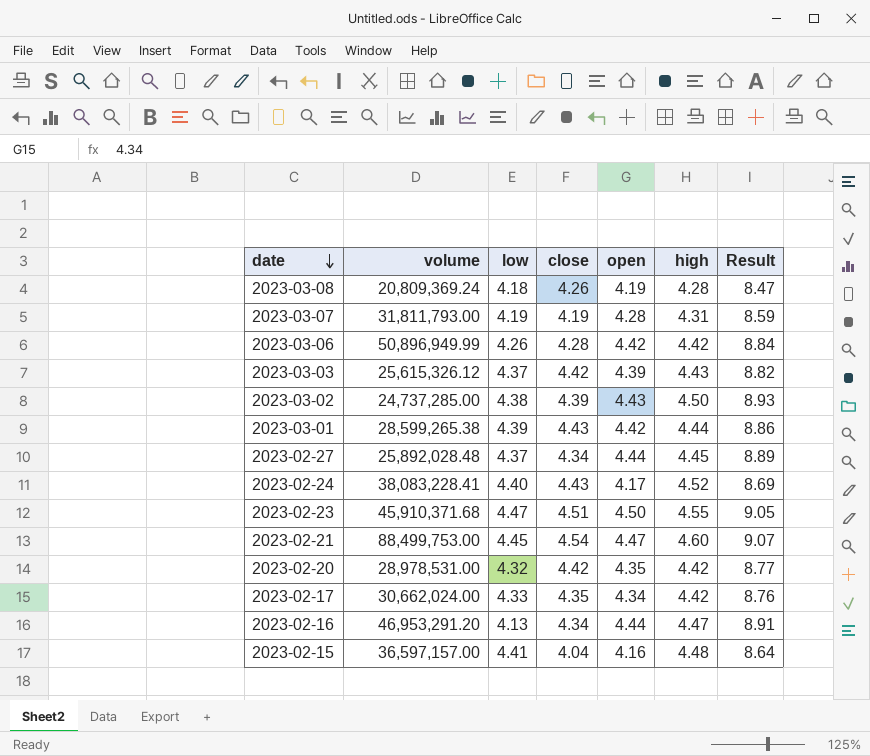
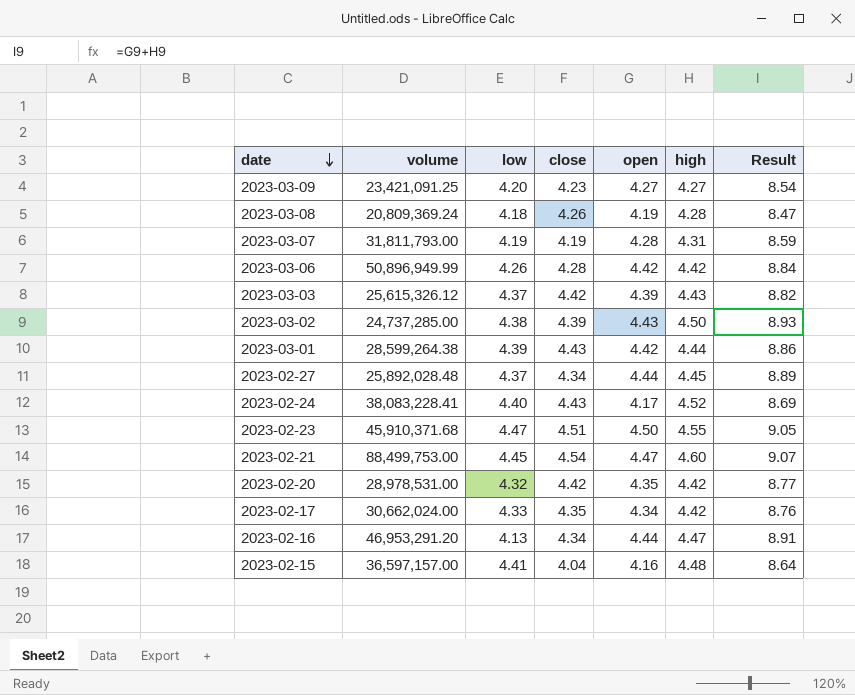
row 2023-03-09: none -> 23,421,091.25 | 4.20 | 4.23 | 4.27 | 4.27 | 8.54
2023-03-01 | volume: 28,599,265.38 -> 28,599,264.38

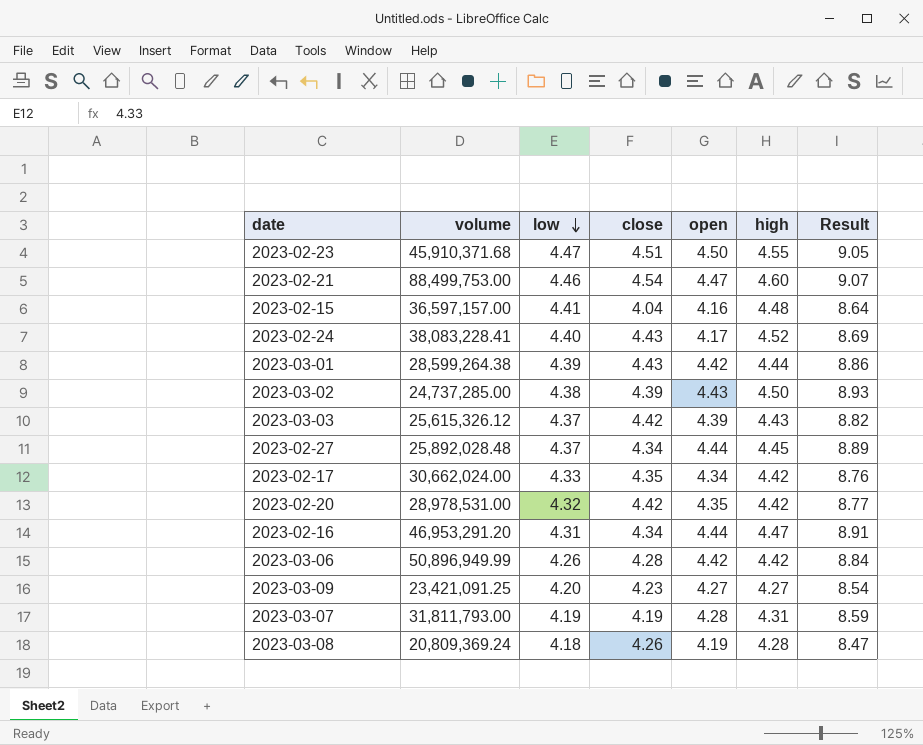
row order: date descending -> low descending
2023-02-21 | low: 4.45 -> 4.46
2023-02-16 | low: 4.13 -> 4.31

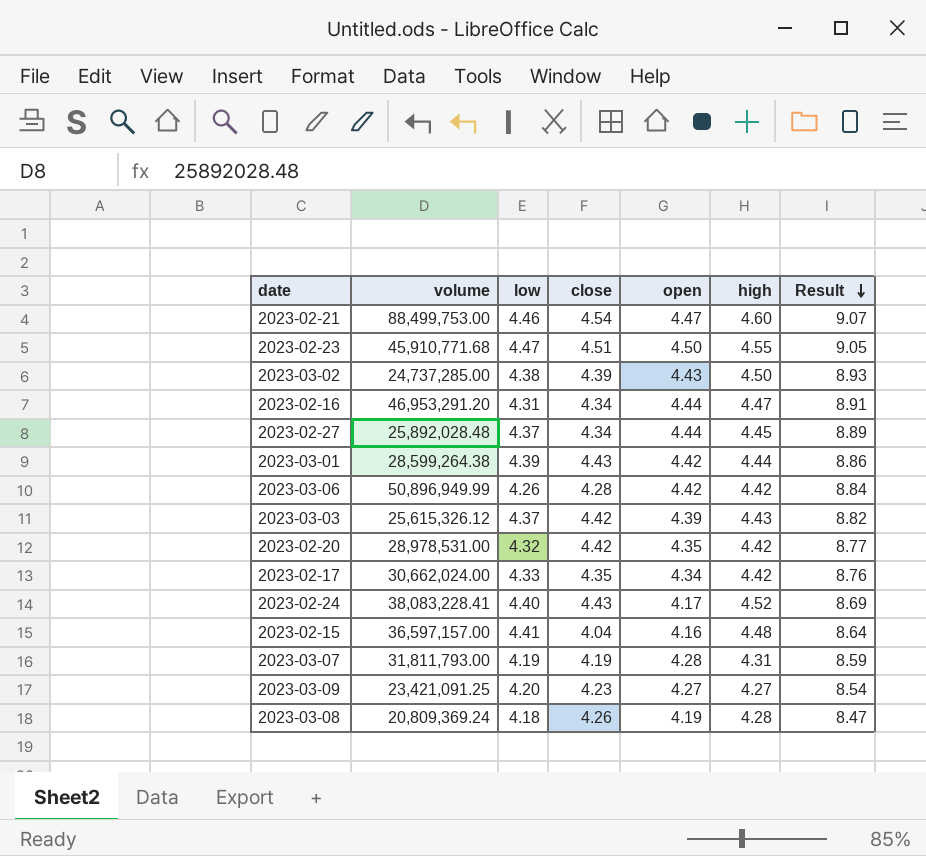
row order: low descending -> Result descending
2023-02-23 | volume: 45,910,371.68 -> 45,910,771.68

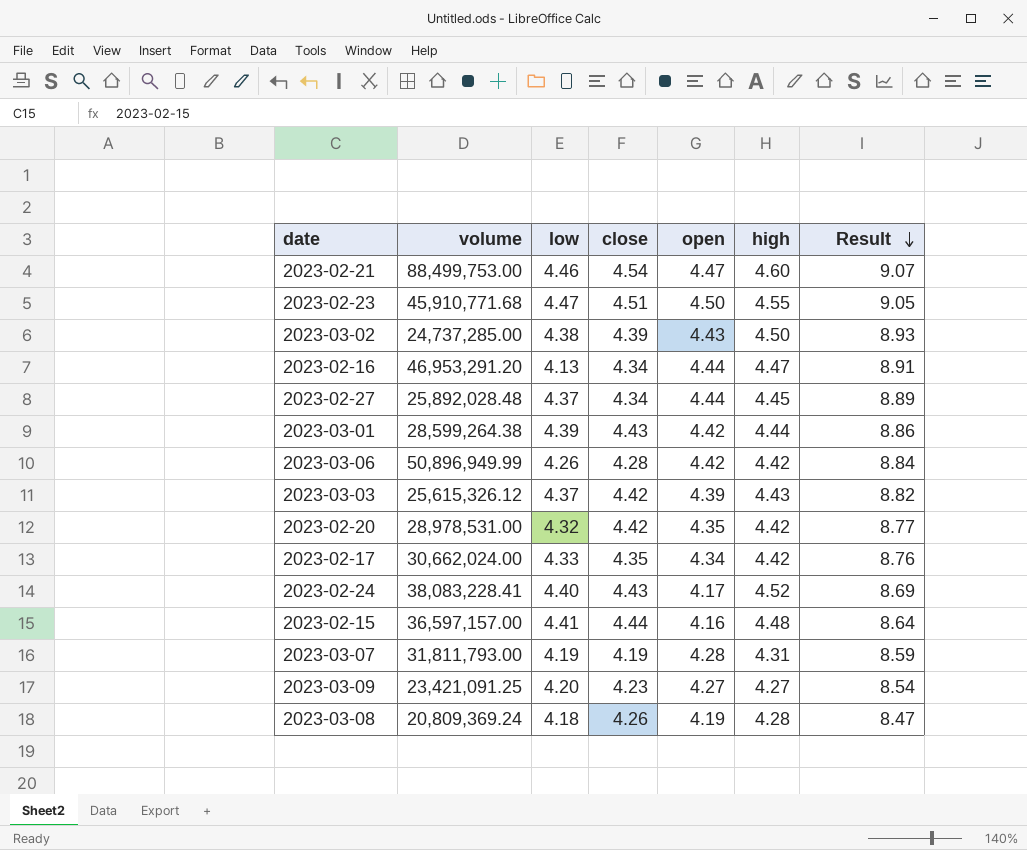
2023-02-16 | low: 4.31 -> 4.13
2023-02-15 | close: 4.04 -> 4.44

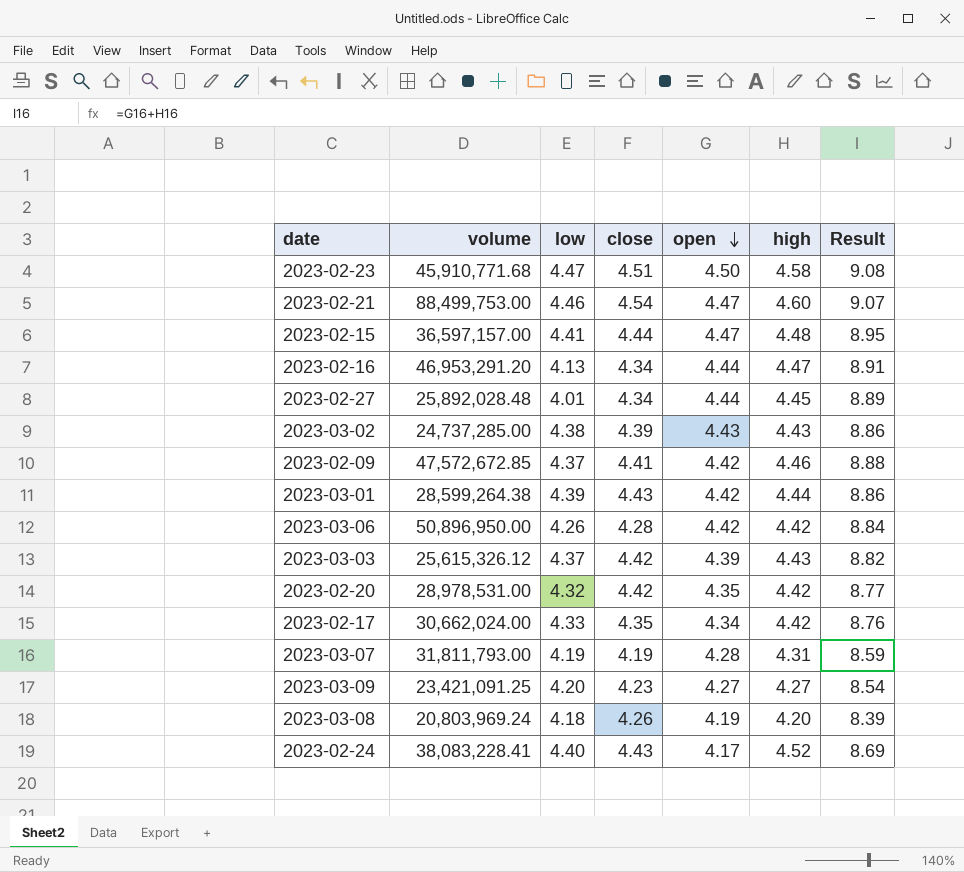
row order: Result descending -> open descending
2023-02-23 | high: 4.55 -> 4.58
2023-02-23 | Result: 9.05 -> 9.08
2023-02-15 | open: 4.16 -> 4.47
2023-02-15 | Result: 8.64 -> 8.95
2023-02-27 | low: 4.37 -> 4.01
2023-03-02 | high: 4.50 -> 4.43
2023-03-02 | Result: 8.93 -> 8.86
row 2023-02-09: none -> 47,572,672.85 | 4.37 | 4.41 | 4.42 | 4.46 | 8.88
2023-03-06 | volume: 50,896,949.99 -> 50,896,950.00
2023-03-08 | volume: 20,809,369.24 -> 20,803,969.24
2023-03-08 | high: 4.28 -> 4.20
2023-03-08 | Result: 8.47 -> 8.39

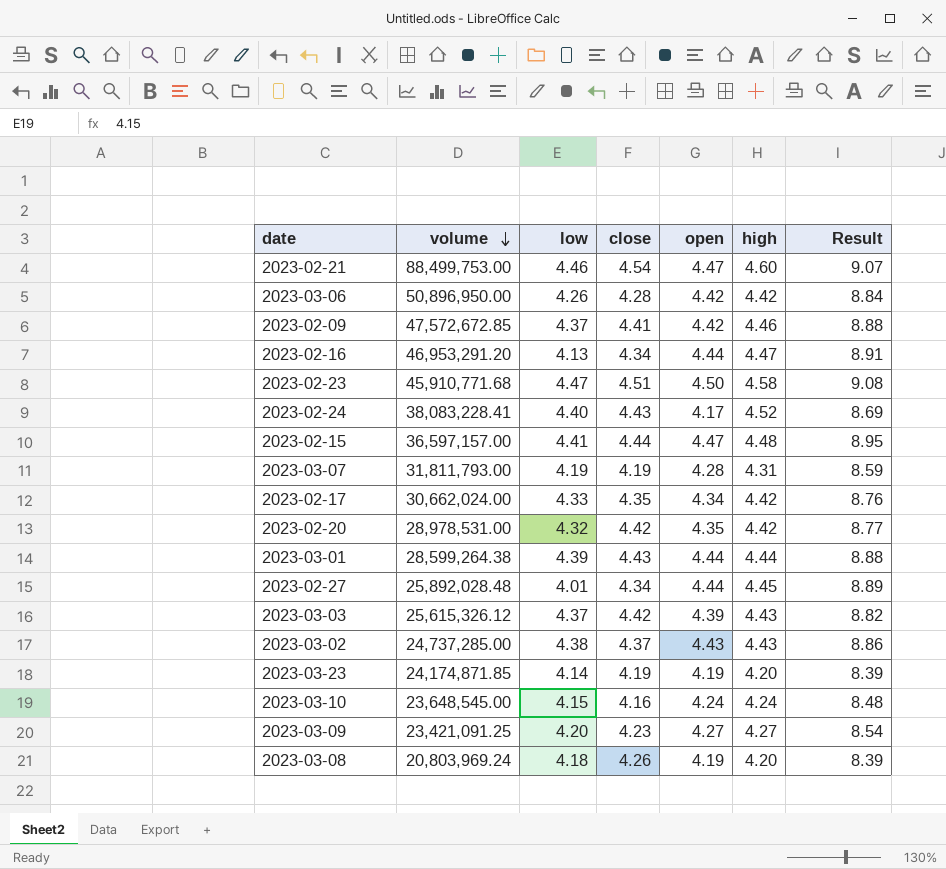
row order: open descending -> volume descending
2023-03-01 | open: 4.42 -> 4.44
2023-03-01 | Result: 8.86 -> 8.88
2023-03-02 | close: 4.39 -> 4.37
row 2023-03-23: none -> 24,174,871.85 | 4.14 | 4.19 | 4.19 | 4.20 | 8.39
row 2023-03-10: none -> 23,648,545.00 | 4.15 | 4.16 | 4.24 | 4.24 | 8.48

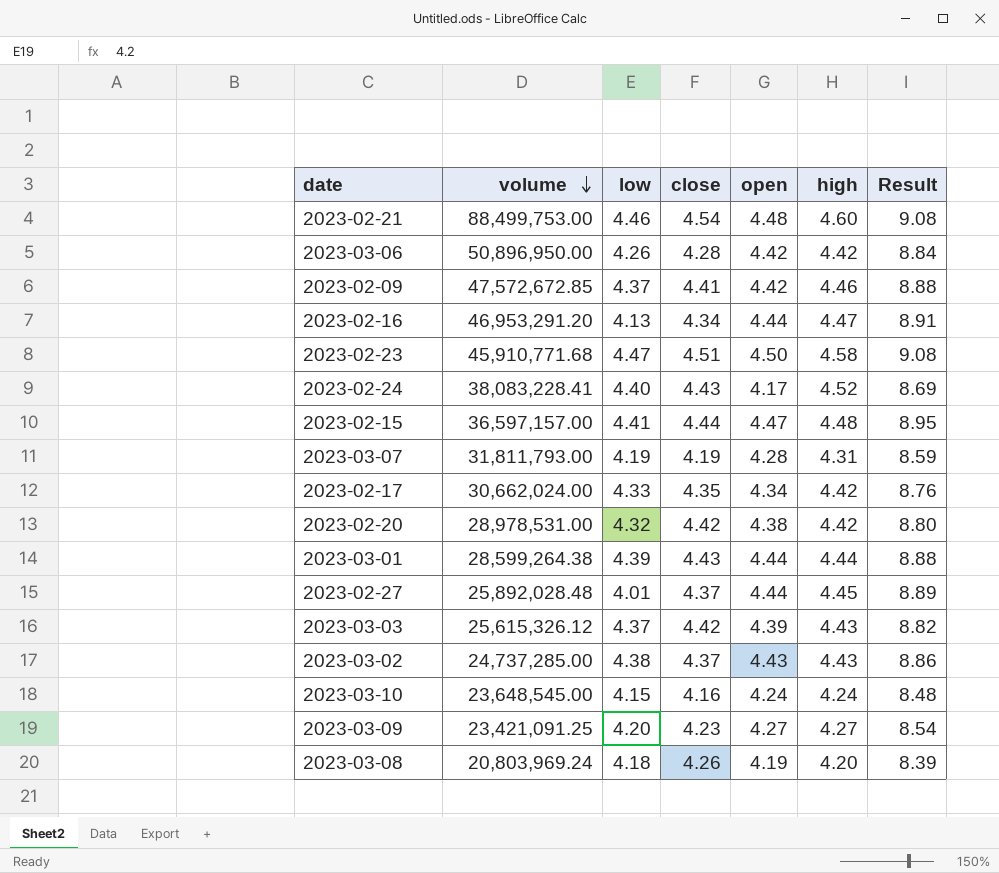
row 2023-03-23: 24,174,871.85 | 4.14 | 4.19 | 4.19 | 4.20 | 8.39 -> none
2023-02-21 | open: 4.47 -> 4.48
2023-02-21 | Result: 9.07 -> 9.08
2023-02-20 | open: 4.35 -> 4.38
2023-02-20 | Result: 8.77 -> 8.80
2023-02-27 | close: 4.34 -> 4.37

